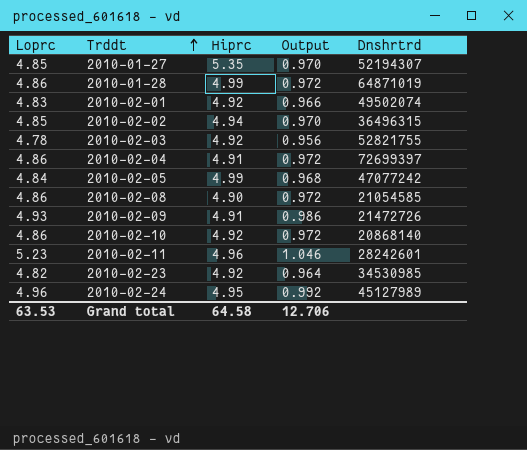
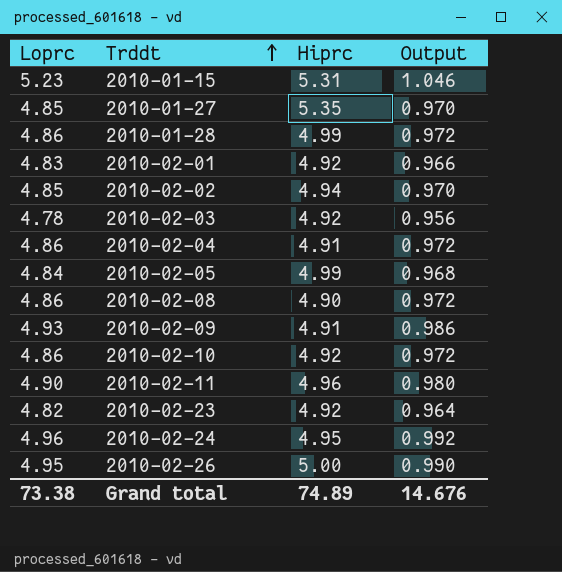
column Dnshrtrd | position: 5 -> none
row 2010-01-15: none -> 5.23 | 5.31 | 1.046
2010-02-11 | Loprc: 5.23 -> 4.90
2010-02-11 | Output: 1.046 -> 0.980
row 2010-02-26: none -> 4.95 | 5.00 | 0.990
Grand total | Loprc: 63.53 -> 73.38
Grand total | Hiprc: 64.58 -> 74.89
Grand total | Output: 12.706 -> 14.676

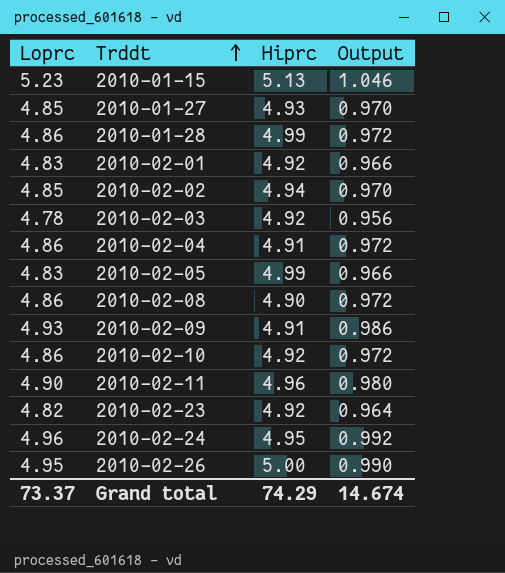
2010-01-15 | Hiprc: 5.31 -> 5.13
2010-01-27 | Hiprc: 5.35 -> 4.93
2010-02-05 | Loprc: 4.84 -> 4.83
2010-02-05 | Output: 0.968 -> 0.966
Grand total | Loprc: 73.38 -> 73.37
Grand total | Hiprc: 74.89 -> 74.29
Grand total | Output: 14.676 -> 14.674

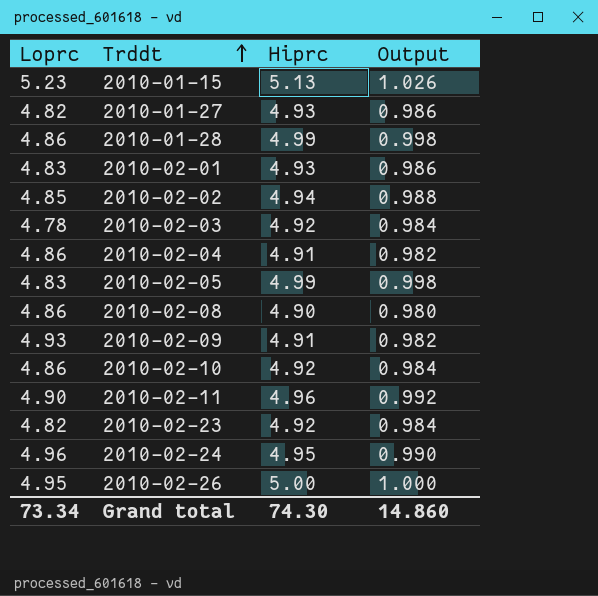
column Output | formula: [Loprc] * 0.2 -> [Hiprc] * 0.2
2010-01-27 | Loprc: 4.85 -> 4.82
2010-02-01 | Hiprc: 4.92 -> 4.93
Grand total | Loprc: 73.37 -> 73.34
Grand total | Hiprc: 74.29 -> 74.30
Grand total | Output: 14.674 -> 14.860

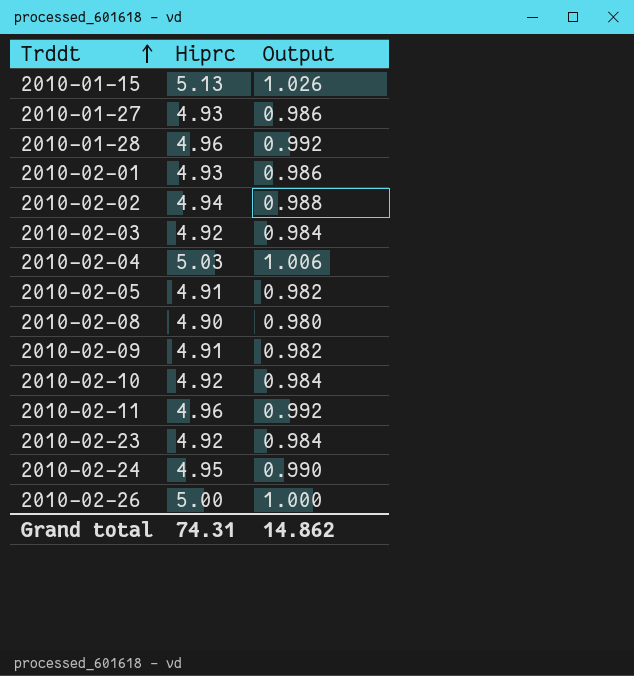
column Loprc | position: 1 -> none
2010-01-28 | Hiprc: 4.99 -> 4.96
2010-01-28 | Output: 0.998 -> 0.992
2010-02-04 | Hiprc: 4.91 -> 5.03
2010-02-04 | Output: 0.982 -> 1.006
2010-02-05 | Hiprc: 4.99 -> 4.91
2010-02-05 | Output: 0.998 -> 0.982
Grand total | Hiprc: 74.30 -> 74.31
Grand total | Output: 14.860 -> 14.862

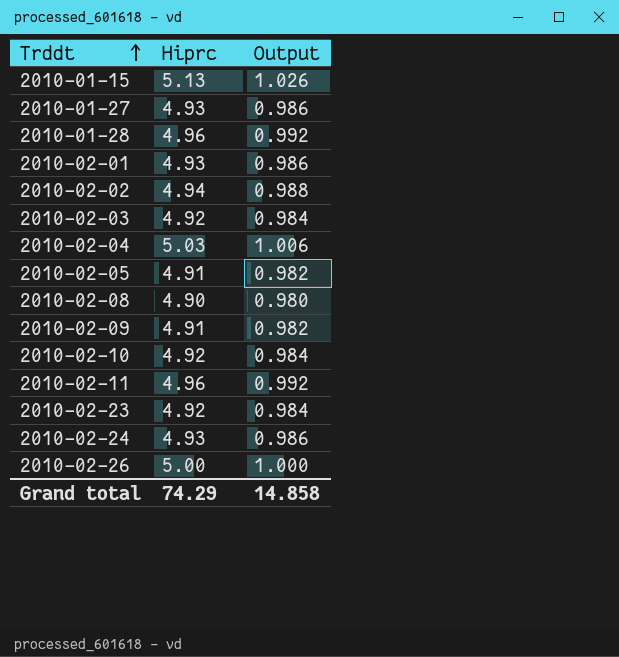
2010-02-24 | Hiprc: 4.95 -> 4.93
2010-02-24 | Output: 0.990 -> 0.986
Grand total | Hiprc: 74.31 -> 74.29
Grand total | Output: 14.862 -> 14.858

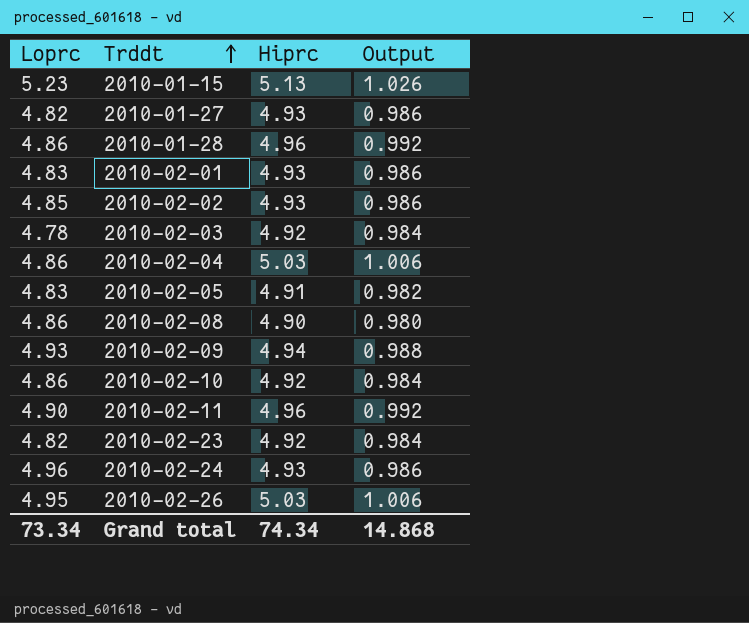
column Loprc | position: none -> 1
2010-02-02 | Hiprc: 4.94 -> 4.93
2010-02-02 | Output: 0.988 -> 0.986
2010-02-09 | Hiprc: 4.91 -> 4.94
2010-02-09 | Output: 0.982 -> 0.988
2010-02-26 | Hiprc: 5.00 -> 5.03
2010-02-26 | Output: 1.000 -> 1.006
Grand total | Hiprc: 74.29 -> 74.34
Grand total | Output: 14.858 -> 14.868

